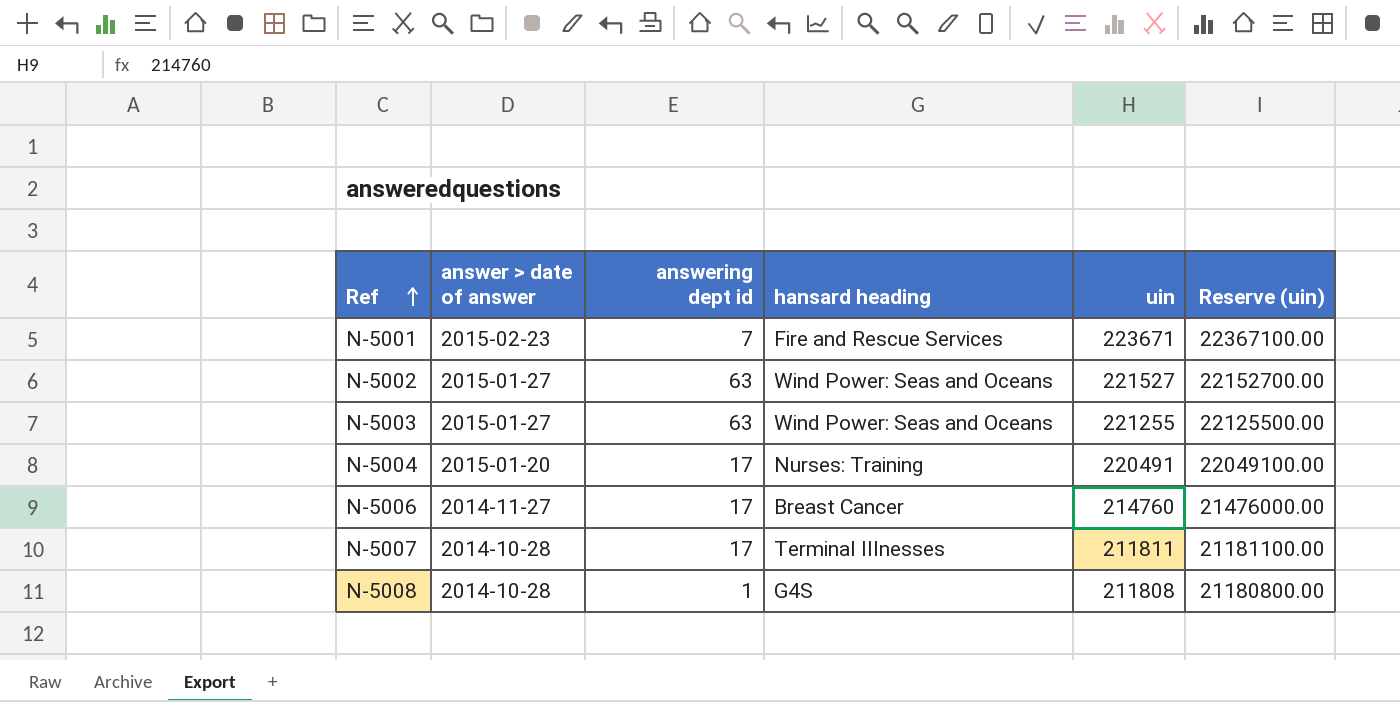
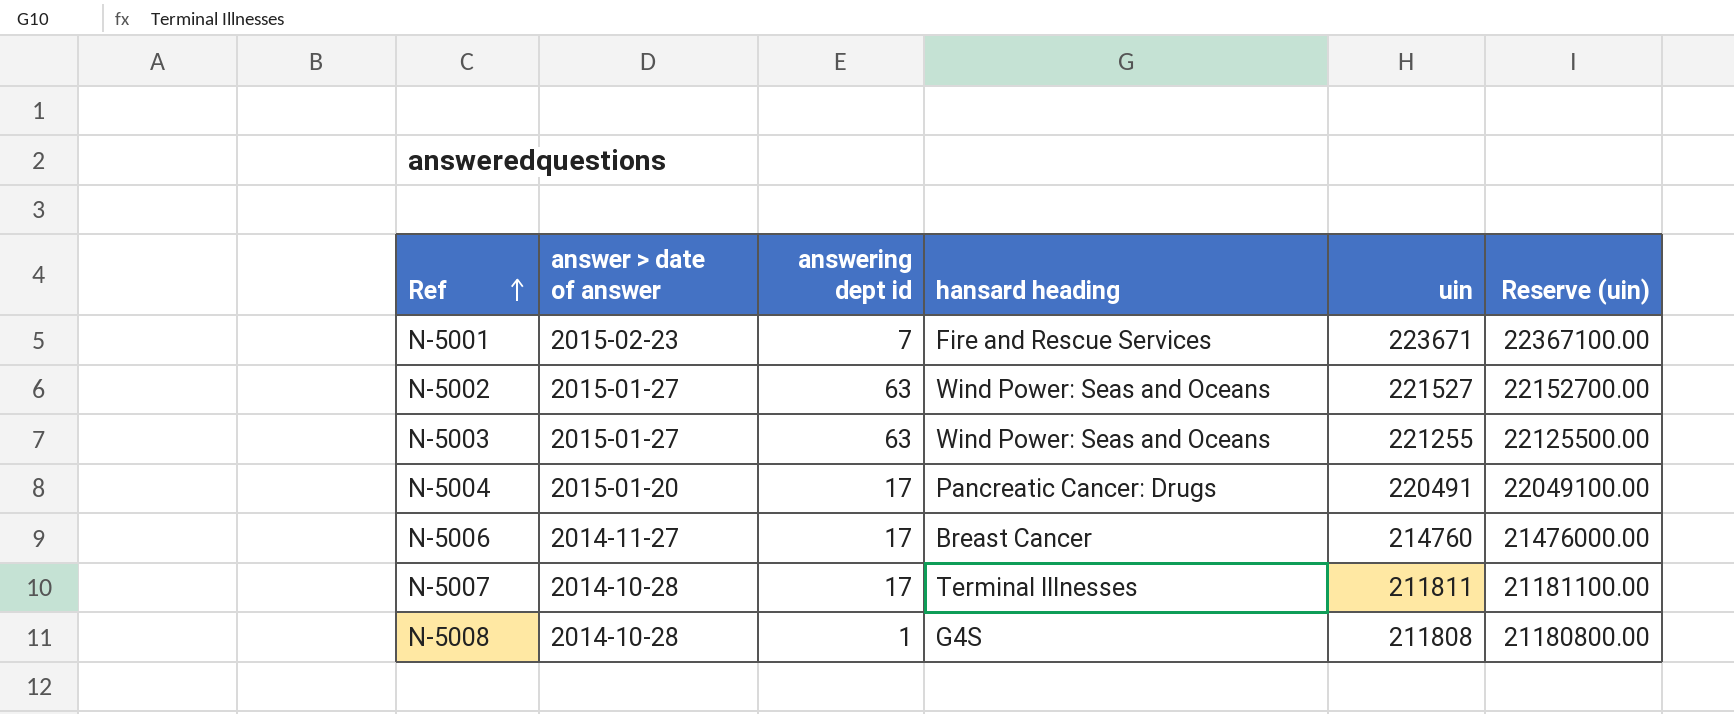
N-5004 | hansard heading: Nurses: Training -> Pancreatic Cancer: Drugs

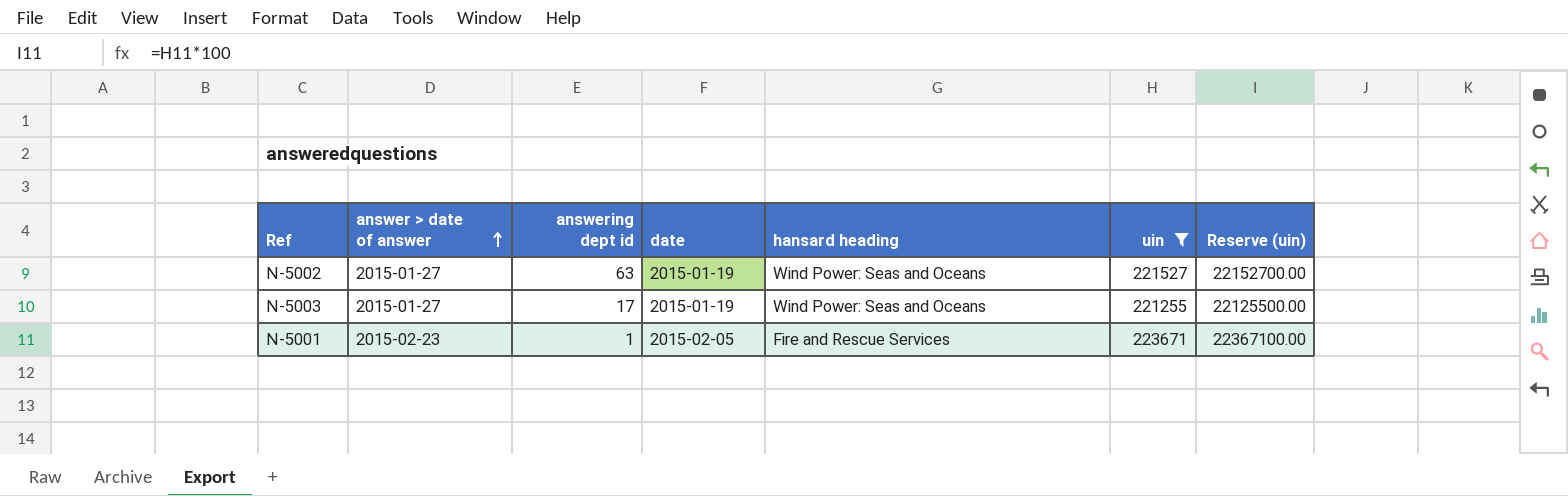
filter: none -> uin >= 221255
row order: Ref ascending -> answer > date of answer ascending
column date | position: none -> 4
N-5003 | answering dept id: 63 -> 17
N-5001 | answering dept id: 7 -> 1

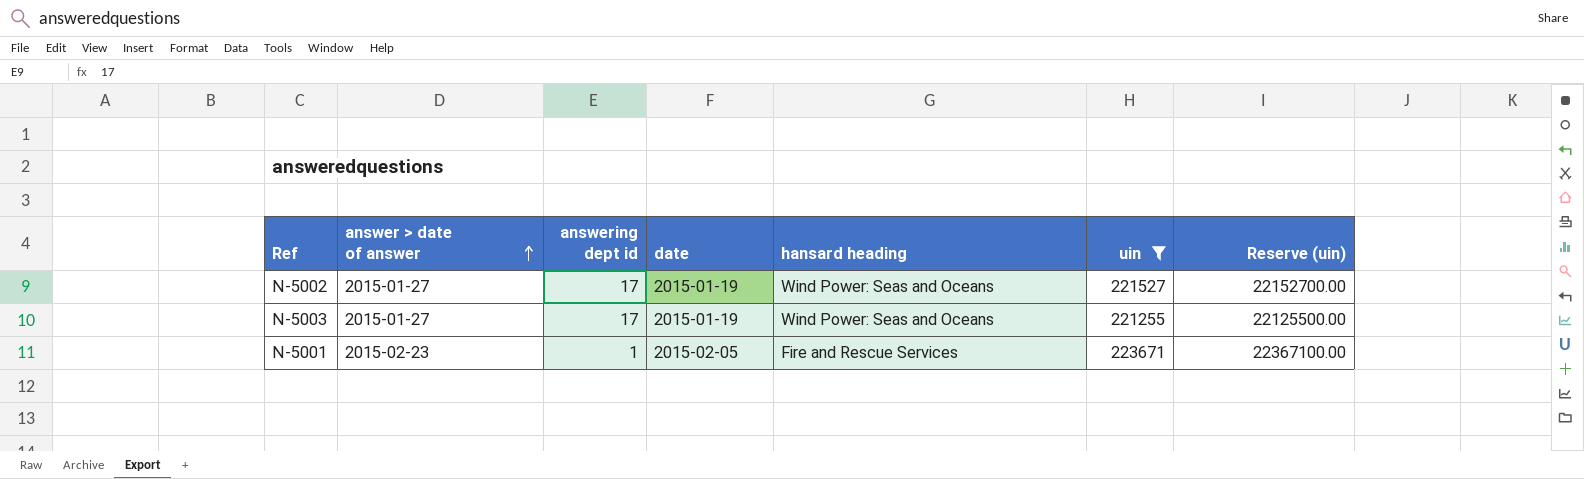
N-5002 | answering dept id: 63 -> 17

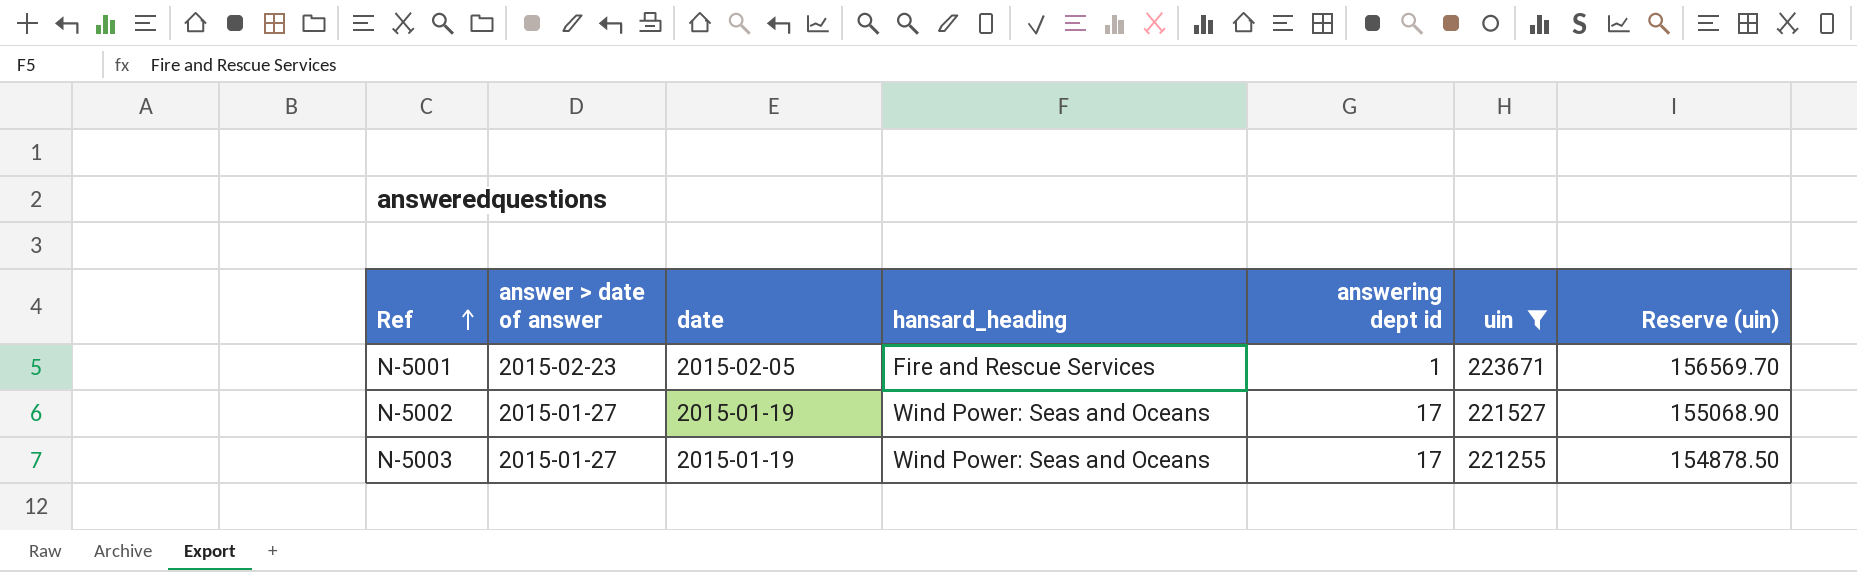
row order: answer > date of answer ascending -> Ref ascending
column name: hansard heading -> hansard_heading
column answering dept id | position: 3 -> 5
column Reserve (uin) | formula: [uin] * 100 -> [uin] * 0.7

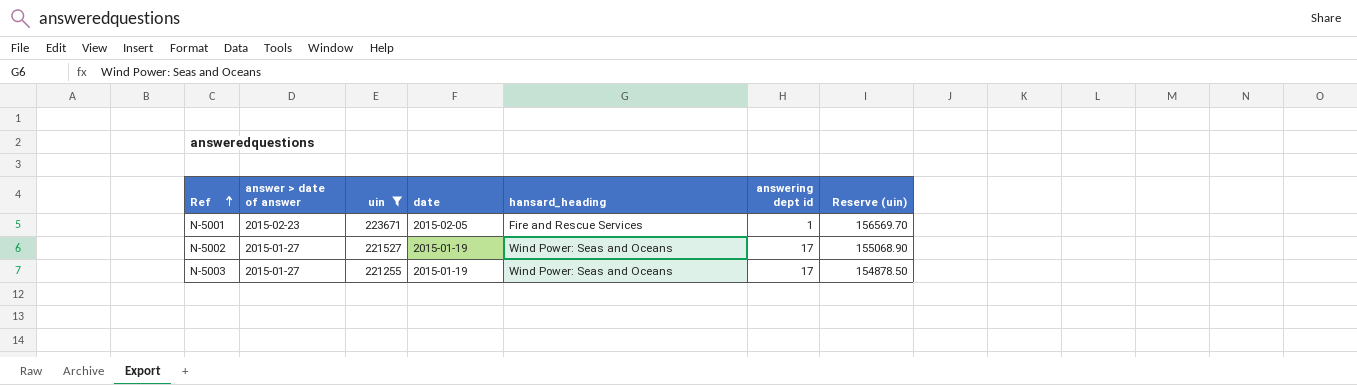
column uin | position: 6 -> 3

